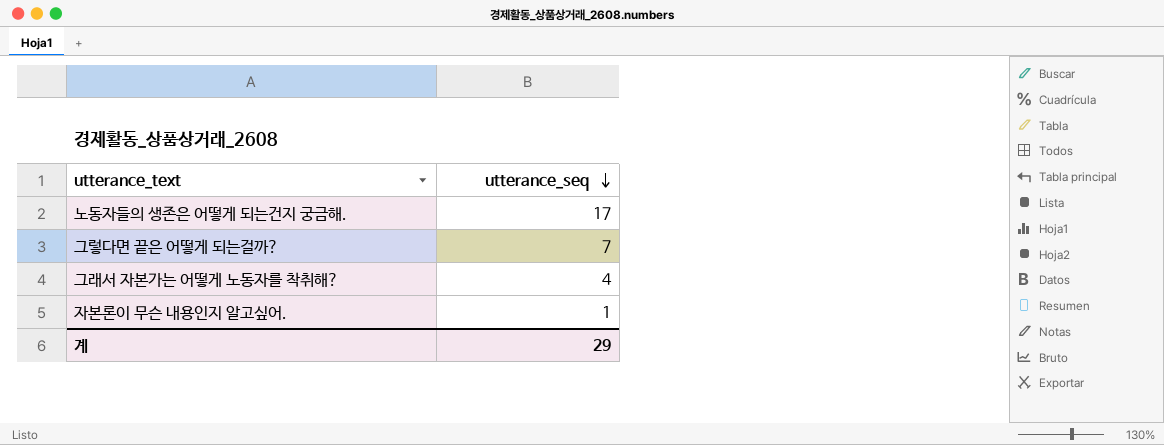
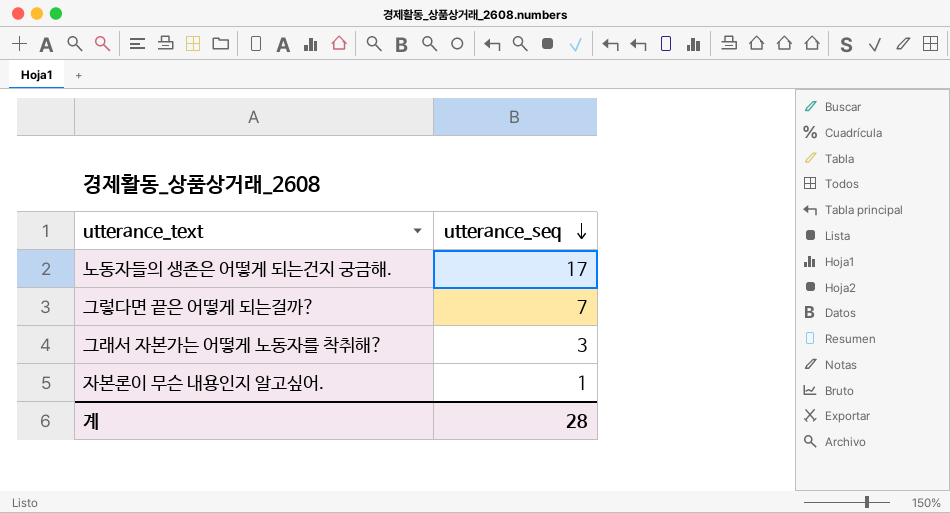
그래서 자본가는 어떻게 노동자를 착취해? | utterance_seq: 4 -> 3
계 | utterance_seq: 29 -> 28

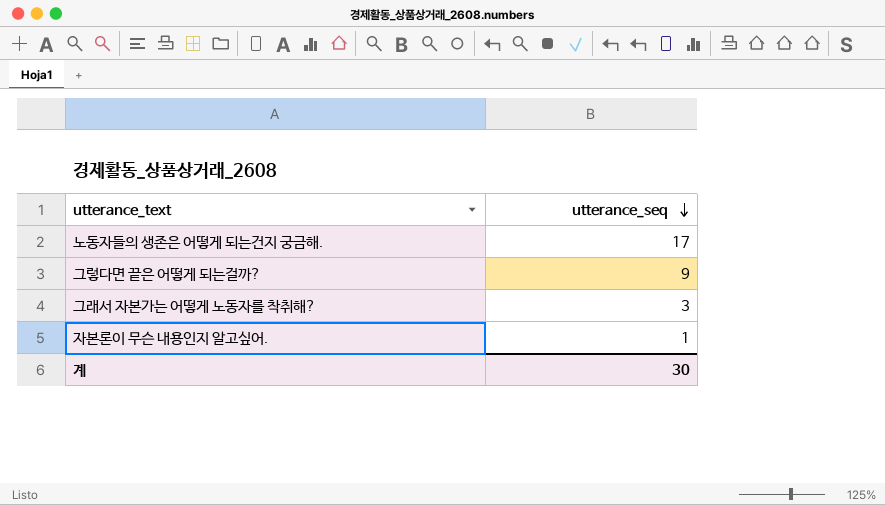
그렇다면 끝은 어떻게 되는걸까? | utterance_seq: 7 -> 9
계 | utterance_seq: 28 -> 30

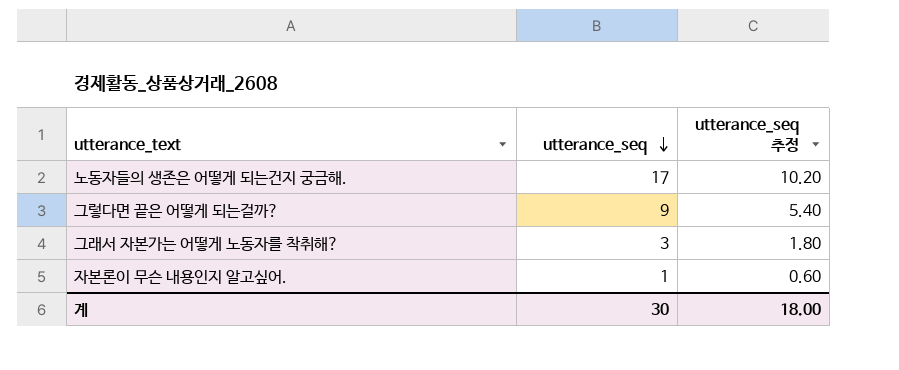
column utterance_seq 추정 | formula: none -> [utterance_seq] * 0.6

